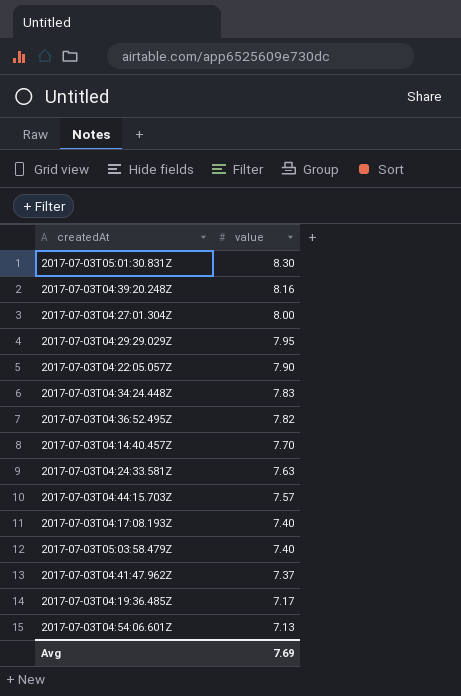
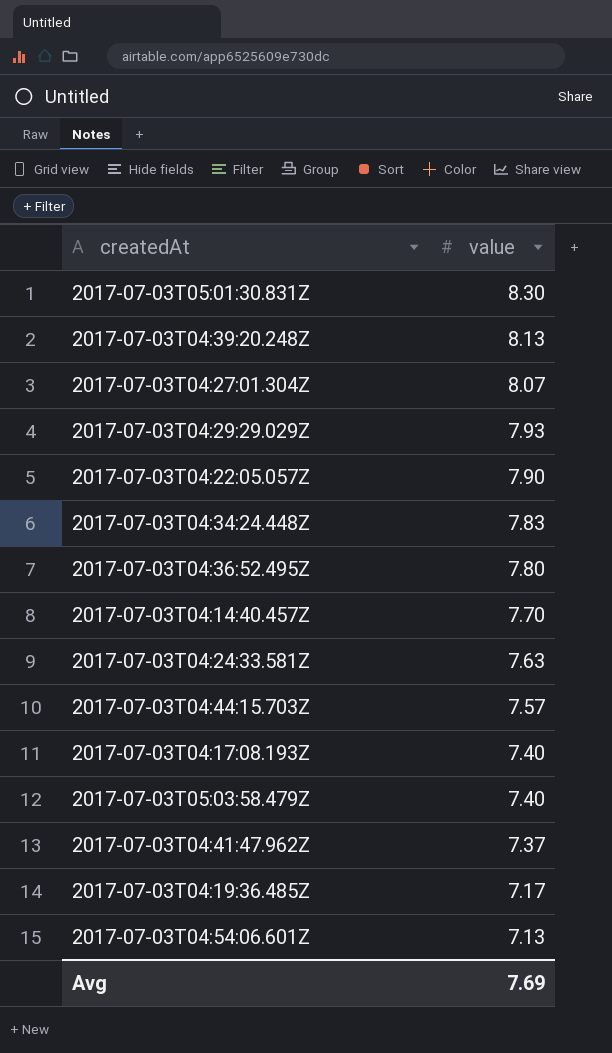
2017-07-03T04:39:20.248Z | value: 8.16 -> 8.13
2017-07-03T04:27:01.304Z | value: 8.00 -> 8.07
2017-07-03T04:29:29.029Z | value: 7.95 -> 7.93
2017-07-03T04:36:52.495Z | value: 7.82 -> 7.80

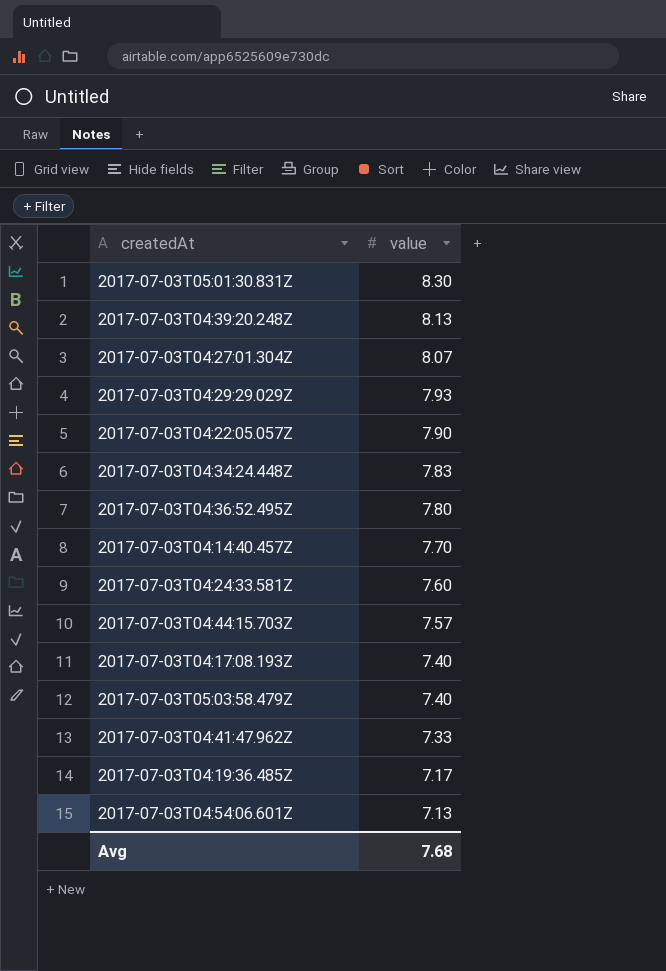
2017-07-03T04:24:33.581Z | value: 7.63 -> 7.60
2017-07-03T04:41:47.962Z | value: 7.37 -> 7.33
Avg | value: 7.69 -> 7.68

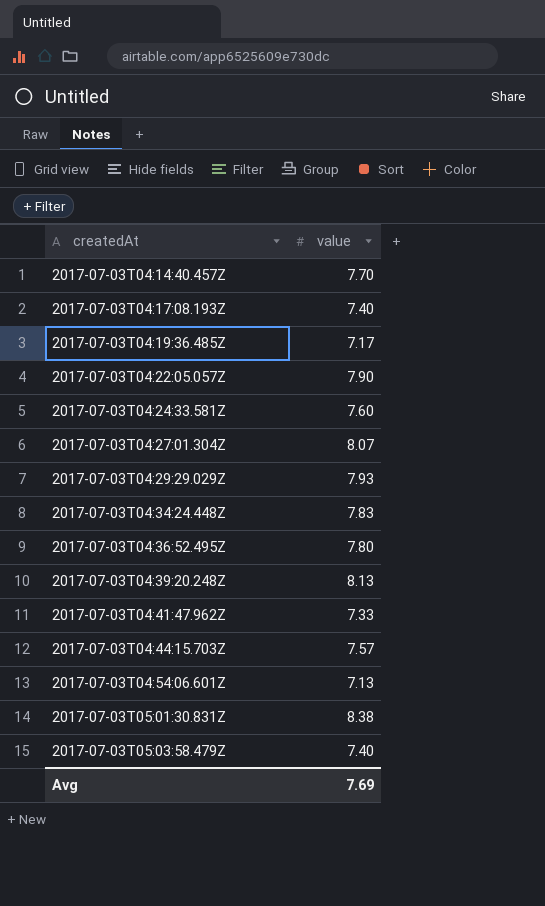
row order: value descending -> createdAt ascending
2017-07-03T05:01:30.831Z | value: 8.30 -> 8.38
Avg | value: 7.68 -> 7.69

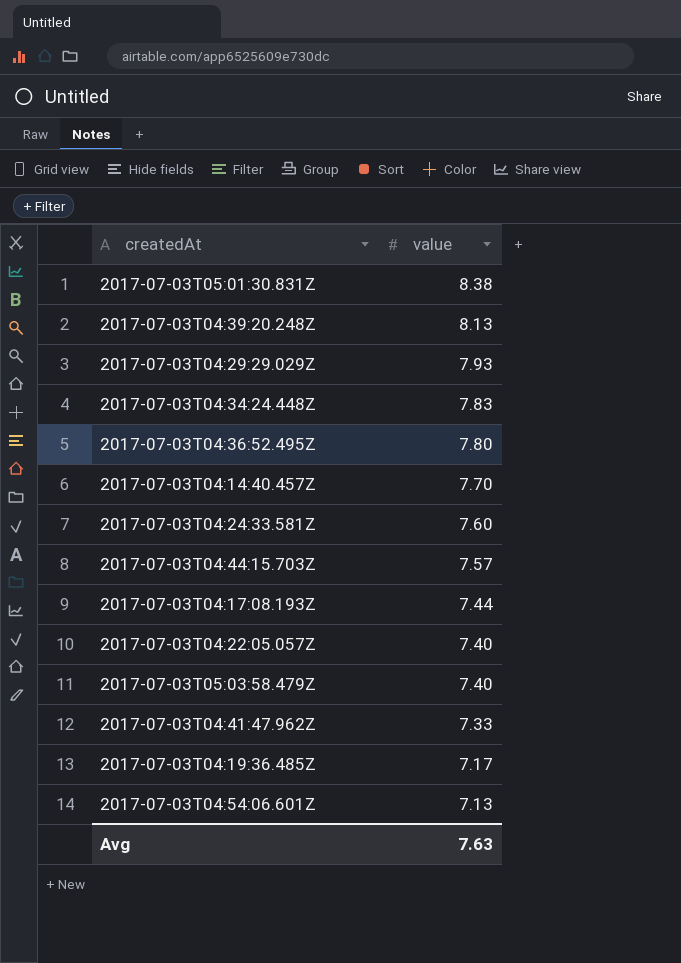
row order: createdAt ascending -> value descending
row 2017-07-03T04:27:01.304Z: 8.07 -> none
2017-07-03T04:17:08.193Z | value: 7.40 -> 7.44
2017-07-03T04:22:05.057Z | value: 7.90 -> 7.40
Avg | value: 7.69 -> 7.63

